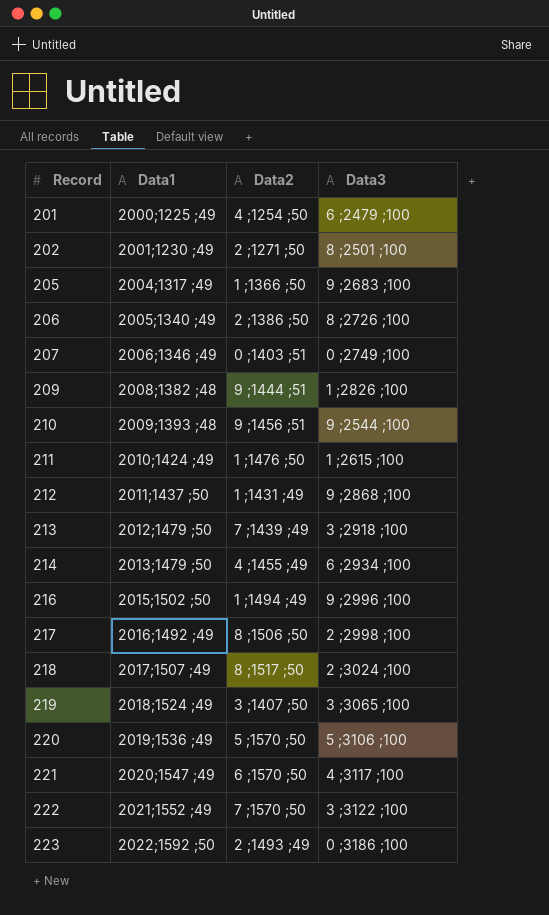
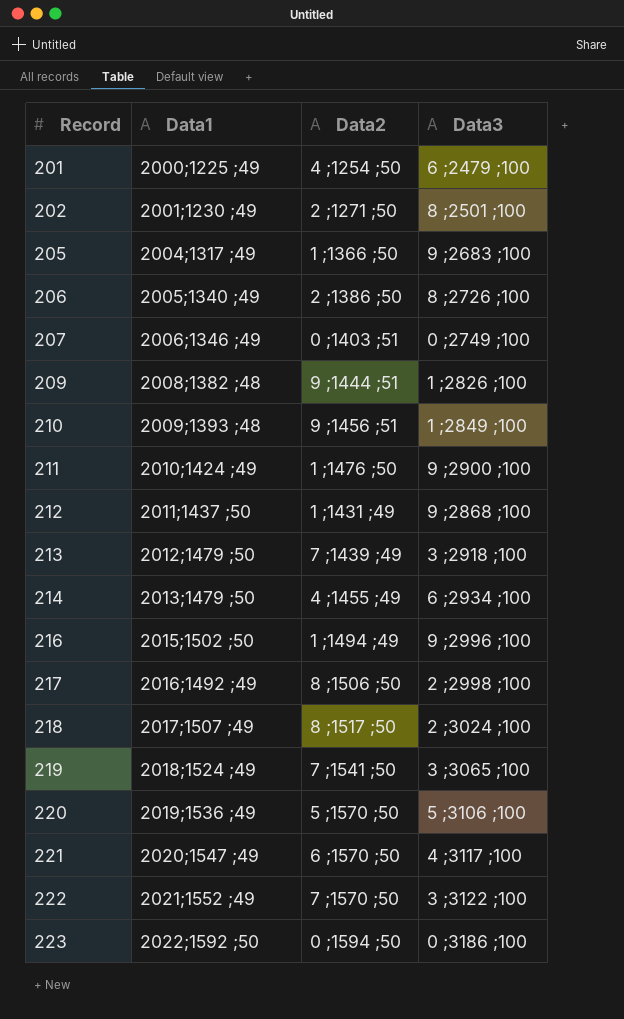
210 | Data3: 9 ;2544 ;100 -> 1 ;2849 ;100
211 | Data3: 1 ;2615 ;100 -> 9 ;2900 ;100
219 | Data2: 3 ;1407 ;50 -> 7 ;1541 ;50
223 | Data2: 2 ;1493 ;49 -> 0 ;1594 ;50

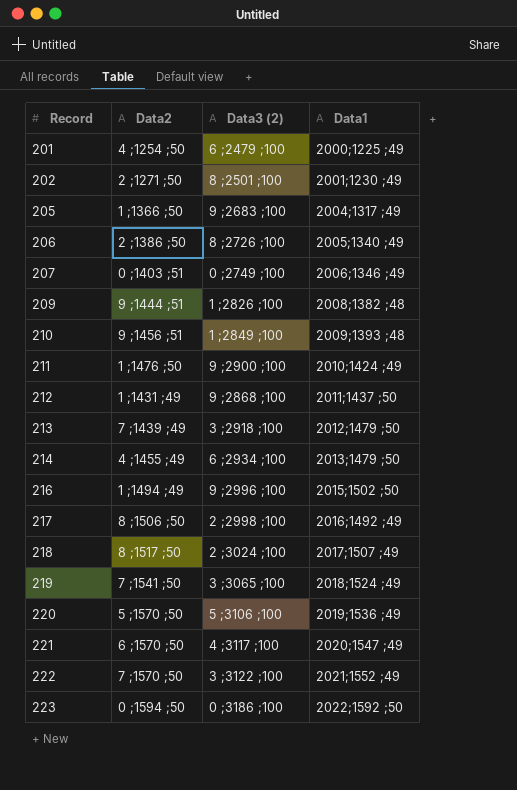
column name: Data3 -> Data3 (2)
column Data1 | position: 2 -> 4

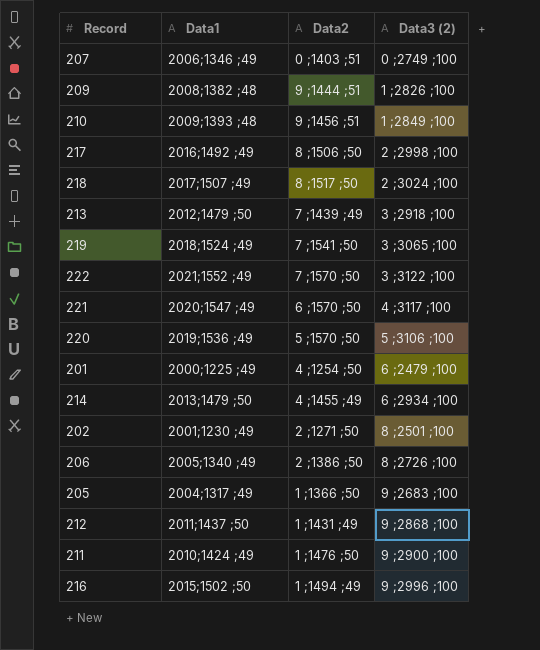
row order: Record ascending -> Data3 (2) ascending
column Data1 | position: 4 -> 2
row 223: 0 ;1594 ;50 | 0 ;3186 ;100 | 2022;1592 ;50 -> none

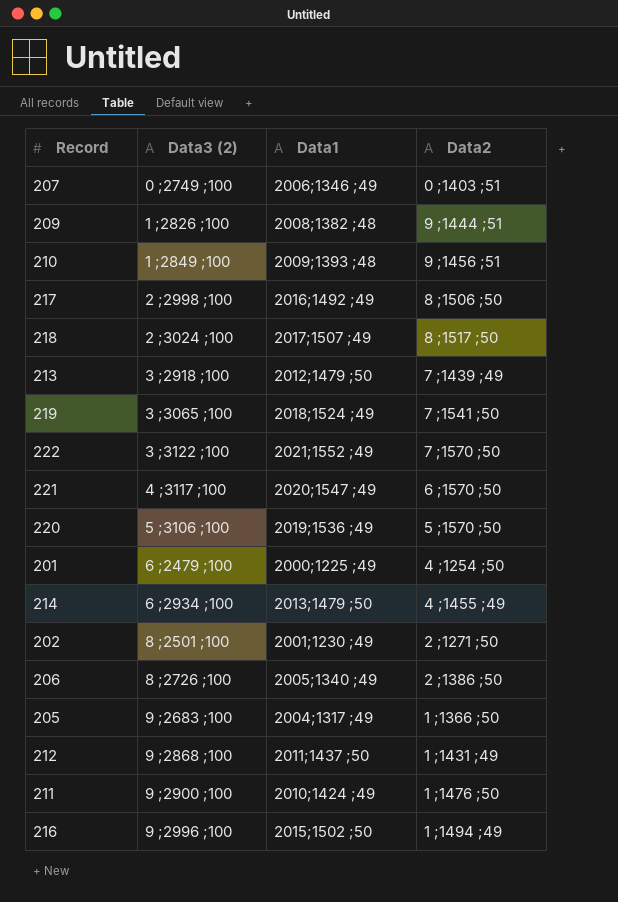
column Data3 (2) | position: 4 -> 2

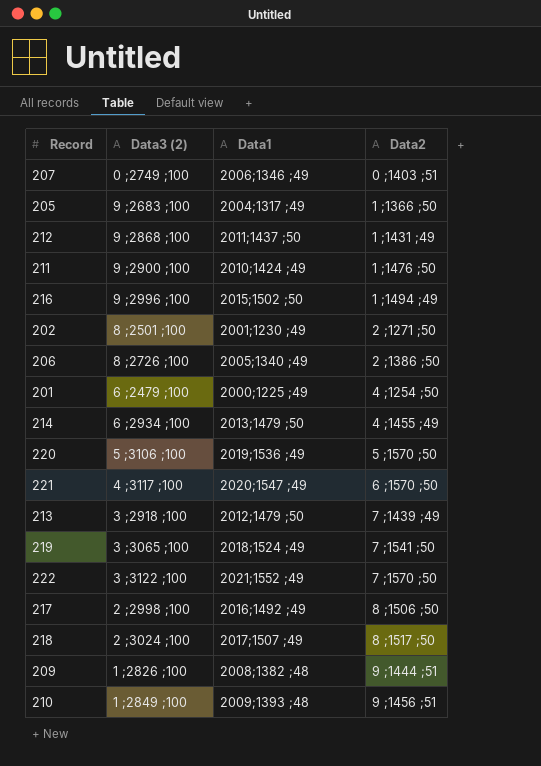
row order: Data3 (2) ascending -> Data2 ascending

